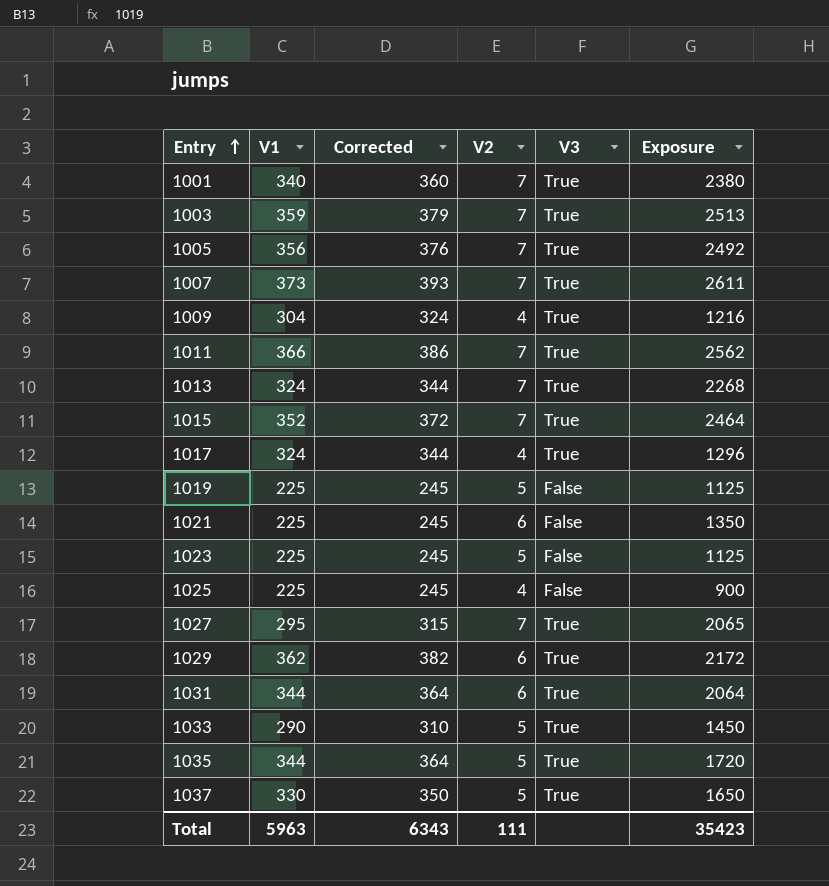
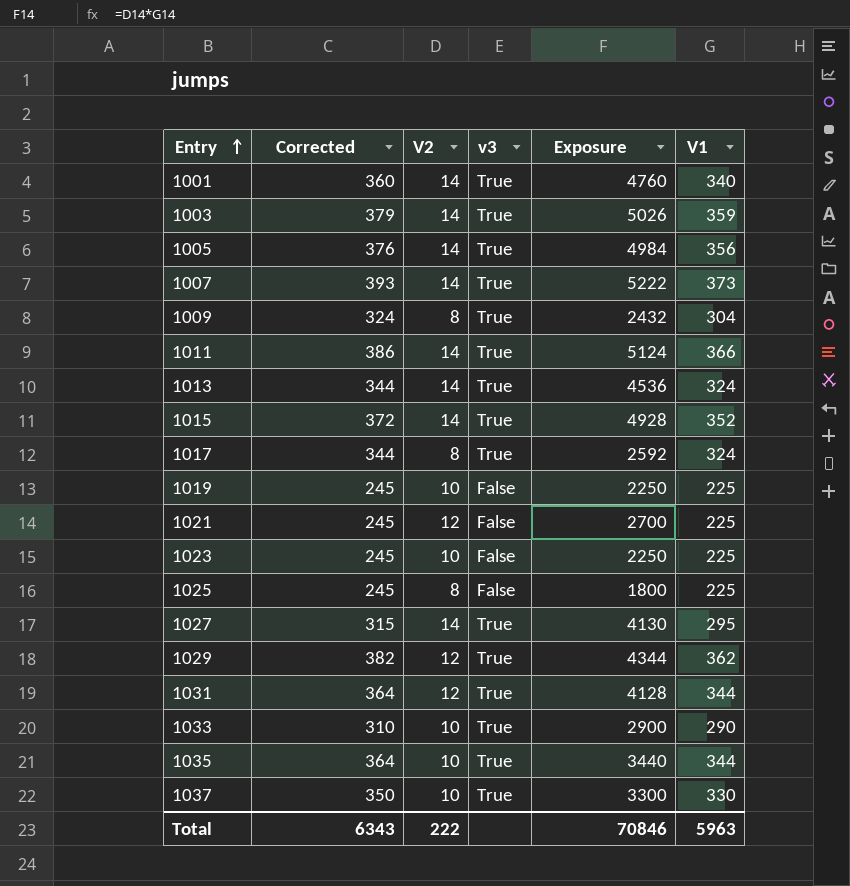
column name: V3 -> v3
column V1 | position: 2 -> 6
1001 | V2: 7 -> 14
1001 | Exposure: 2380 -> 4760
1003 | V2: 7 -> 14
1003 | Exposure: 2513 -> 5026
1005 | V2: 7 -> 14
1005 | Exposure: 2492 -> 4984
1007 | V2: 7 -> 14
1007 | Exposure: 2611 -> 5222
1009 | V2: 4 -> 8
1009 | Exposure: 1216 -> 2432
1011 | V2: 7 -> 14
1011 | Exposure: 2562 -> 5124
1013 | V2: 7 -> 14
1013 | Exposure: 2268 -> 4536
1015 | V2: 7 -> 14
1015 | Exposure: 2464 -> 4928
1017 | V2: 4 -> 8
1017 | Exposure: 1296 -> 2592
1019 | V2: 5 -> 10
1019 | Exposure: 1125 -> 2250
1021 | V2: 6 -> 12
1021 | Exposure: 1350 -> 2700
1023 | V2: 5 -> 10
1023 | Exposure: 1125 -> 2250
1025 | V2: 4 -> 8
1025 | Exposure: 900 -> 1800
1027 | V2: 7 -> 14
1027 | Exposure: 2065 -> 4130
1029 | V2: 6 -> 12
1029 | Exposure: 2172 -> 4344
1031 | V2: 6 -> 12
1031 | Exposure: 2064 -> 4128
1033 | V2: 5 -> 10
1033 | Exposure: 1450 -> 2900
1035 | V2: 5 -> 10
1035 | Exposure: 1720 -> 3440
1037 | V2: 5 -> 10
1037 | Exposure: 1650 -> 3300
Total | V2: 111 -> 222
Total | Exposure: 35423 -> 70846

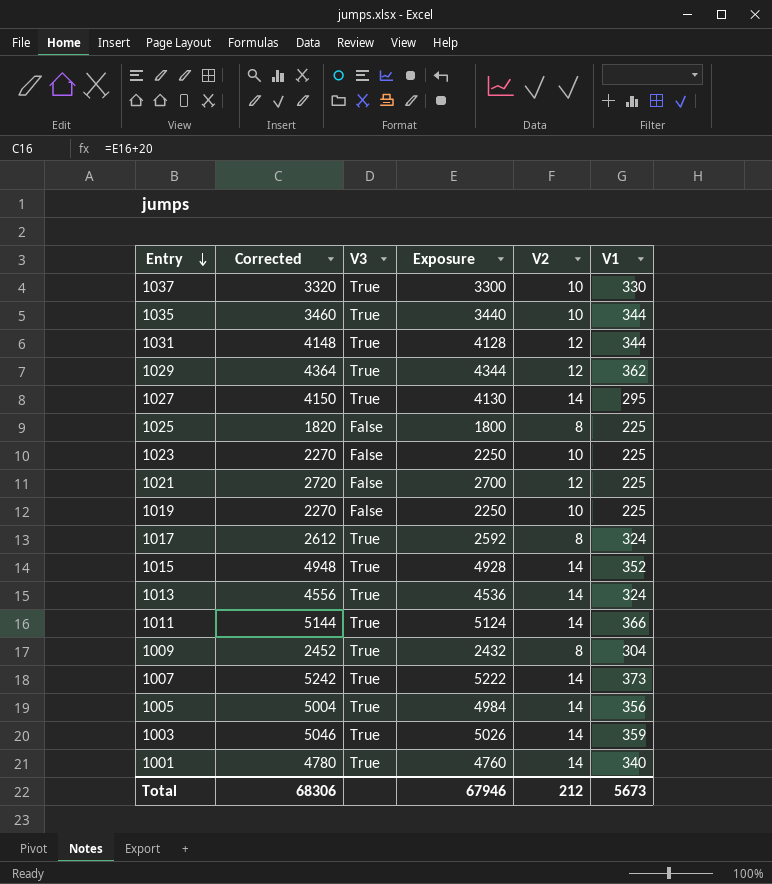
row order: Entry ascending -> Entry descending
column Corrected | formula: [V1] + 20 -> [Exposure] + 20
column name: v3 -> V3
column V2 | position: 3 -> 5
row 1033: 310 | 10 | True | 2900 | 290 -> none
Total | Corrected: 6343 -> 68306
Total | Exposure: 70846 -> 67946
Total | V2: 222 -> 212
Total | V1: 5963 -> 5673

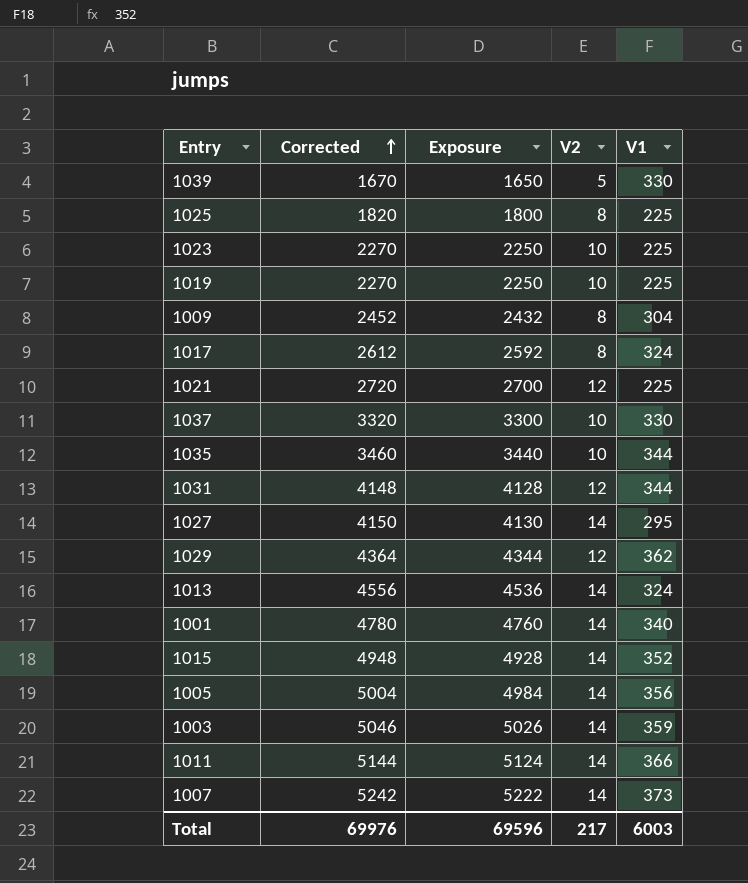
row order: Entry descending -> Corrected ascending
column V3 | position: 3 -> none
row 1039: none -> 1670 | 1650 | 5 | 330
Total | Corrected: 68306 -> 69976
Total | Exposure: 67946 -> 69596
Total | V2: 212 -> 217
Total | V1: 5673 -> 6003

